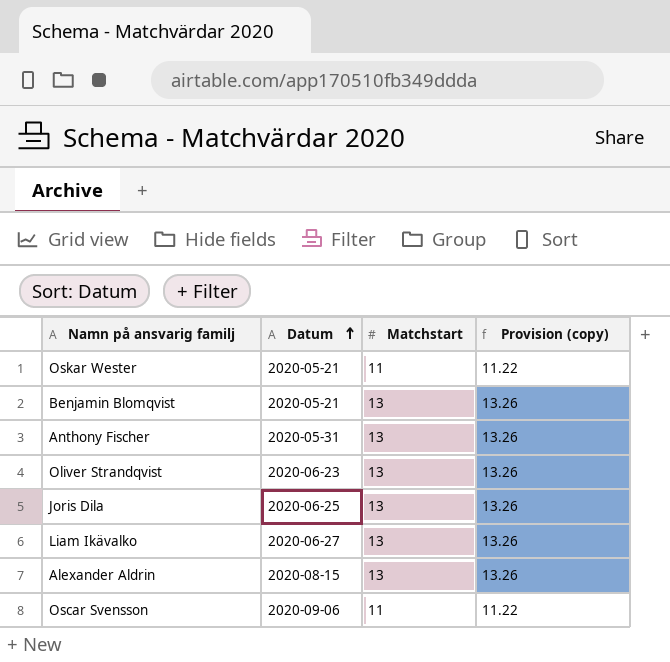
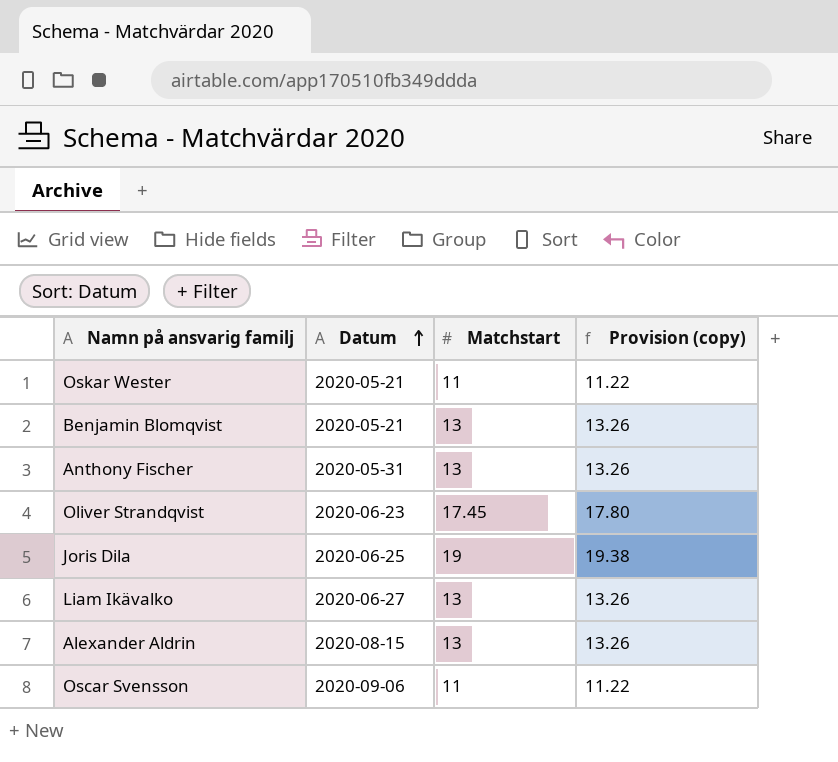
Oliver Strandqvist | Matchstart: 13 -> 17.45
Oliver Strandqvist | Provision (copy): 13.26 -> 17.80
Joris Dila | Matchstart: 13 -> 19
Joris Dila | Provision (copy): 13.26 -> 19.38

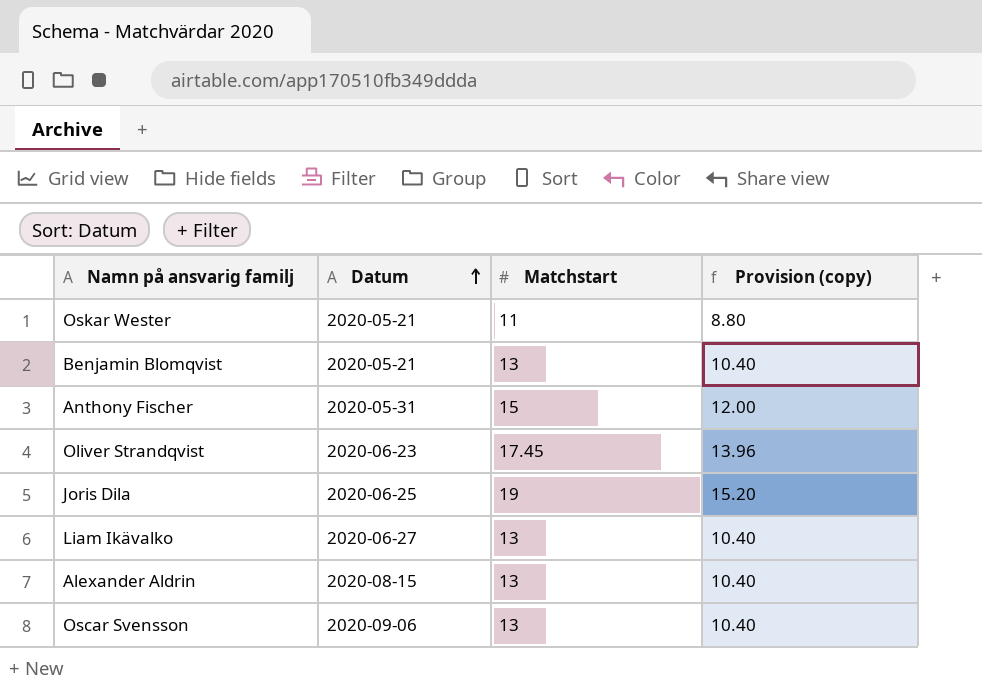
column Provision (copy) | formula: [Matchstart] * 1.02 -> [Matchstart] * 0.8
Anthony Fischer | Matchstart: 13 -> 15
Oscar Svensson | Matchstart: 11 -> 13

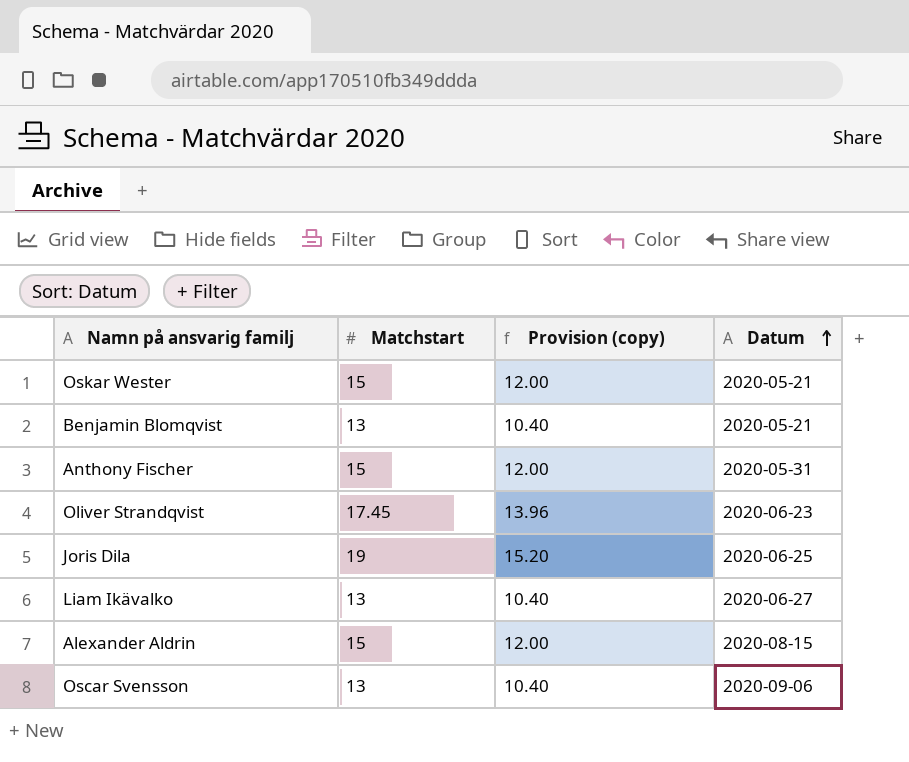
column Datum | position: 2 -> 4
Oskar Wester | Matchstart: 11 -> 15
Oskar Wester | Provision (copy): 8.80 -> 12.00
Alexander Aldrin | Matchstart: 13 -> 15
Alexander Aldrin | Provision (copy): 10.40 -> 12.00

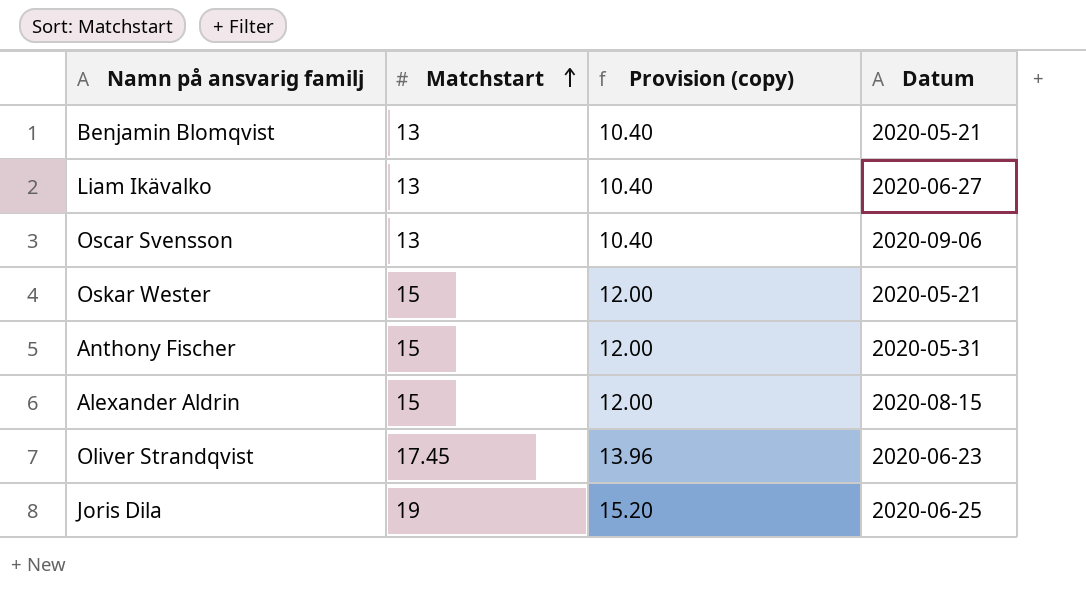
row order: Datum ascending -> Matchstart ascending

